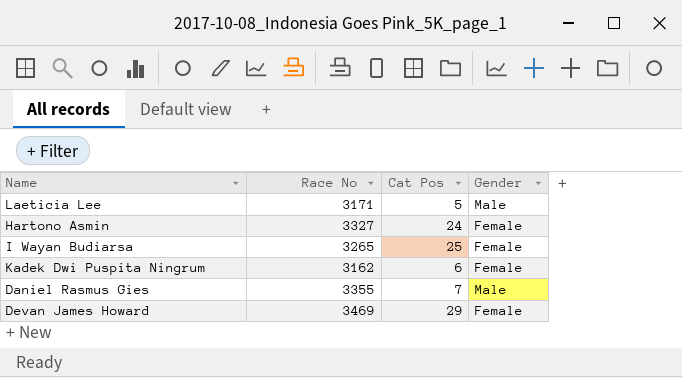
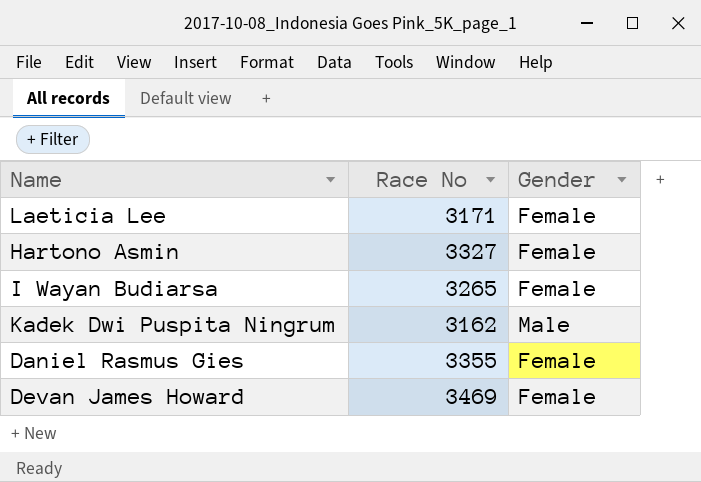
column Cat Pos | position: 3 -> none
Laeticia Lee | Gender: Male -> Female
Kadek Dwi Puspita Ningrum | Gender: Female -> Male
Daniel Rasmus Gies | Gender: Male -> Female

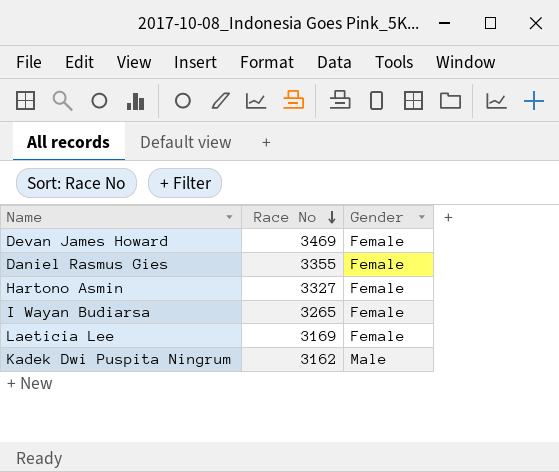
row order: none -> Race No descending
Laeticia Lee | Race No: 3171 -> 3169

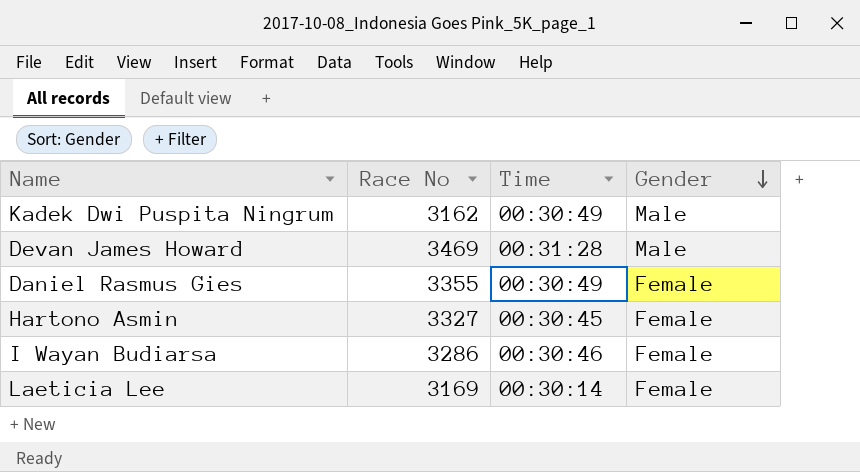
row order: Race No descending -> Gender descending
column Time | position: none -> 3
Devan James Howard | Gender: Female -> Male
I Wayan Budiarsa | Race No: 3265 -> 3286

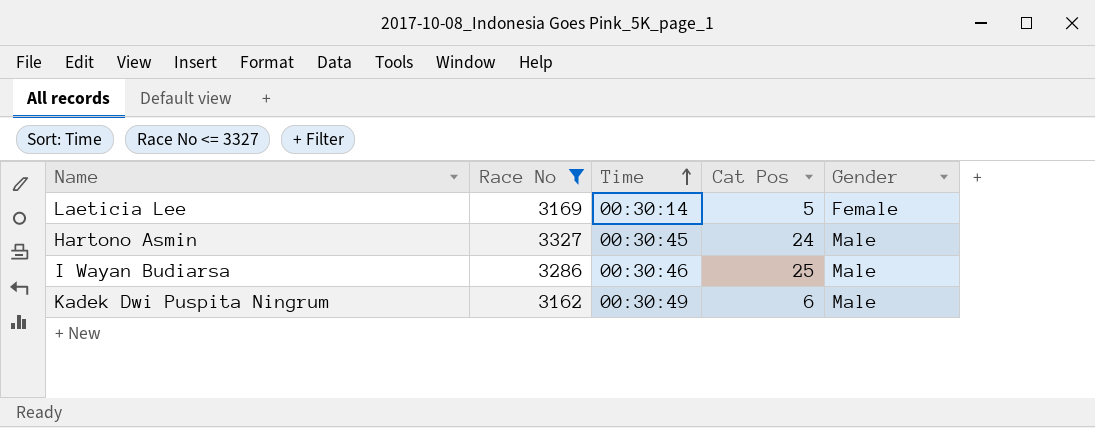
filter: none -> Race No <= 3327
row order: Gender descending -> Time ascending
column Cat Pos | position: none -> 4
Hartono Asmin | Gender: Female -> Male
I Wayan Budiarsa | Gender: Female -> Male

